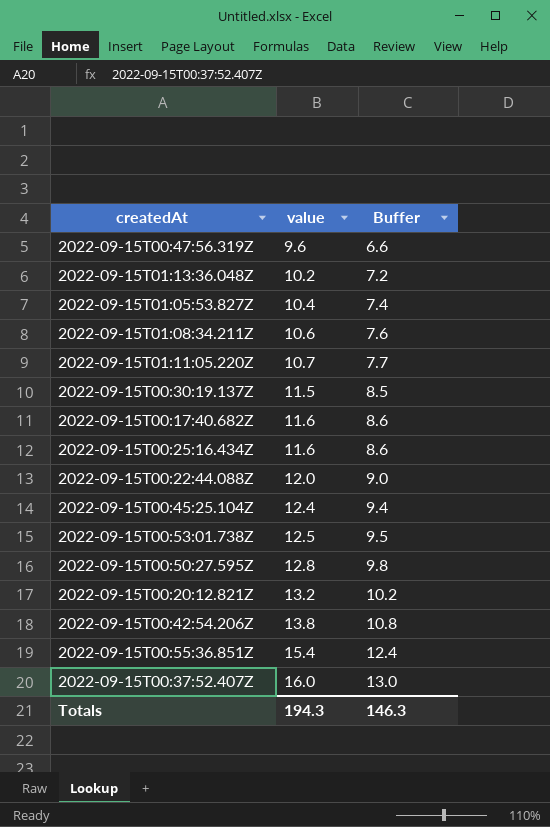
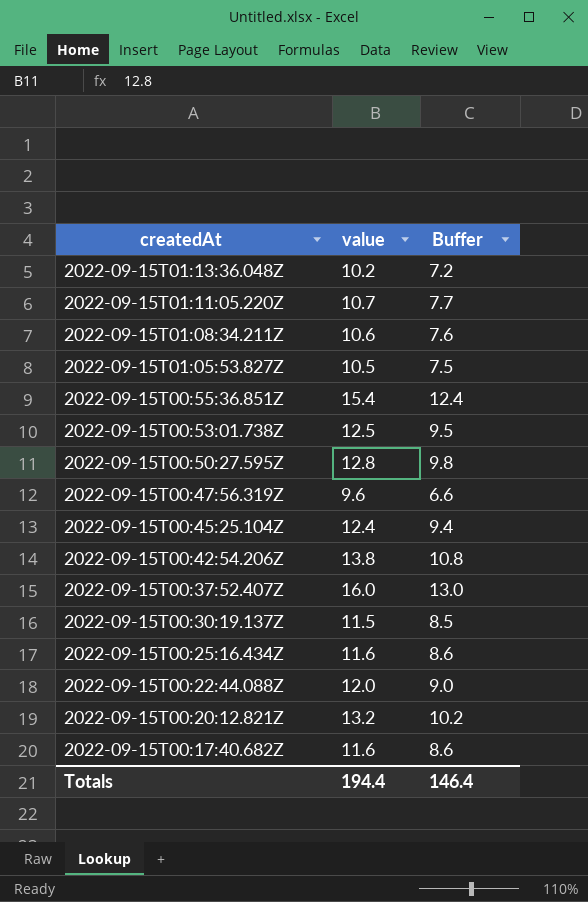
row order: value ascending -> createdAt descending
2022-09-15T01:05:53.827Z | value: 10.4 -> 10.5
2022-09-15T01:05:53.827Z | Buffer: 7.4 -> 7.5
Totals | value: 194.3 -> 194.4
Totals | Buffer: 146.3 -> 146.4

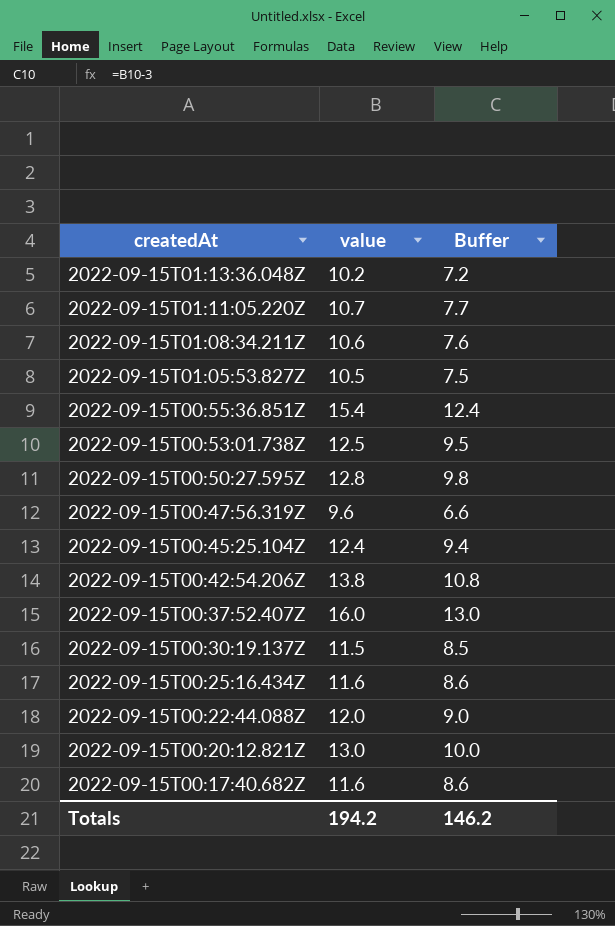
2022-09-15T00:20:12.821Z | value: 13.2 -> 13.0
2022-09-15T00:20:12.821Z | Buffer: 10.2 -> 10.0
Totals | value: 194.4 -> 194.2
Totals | Buffer: 146.4 -> 146.2

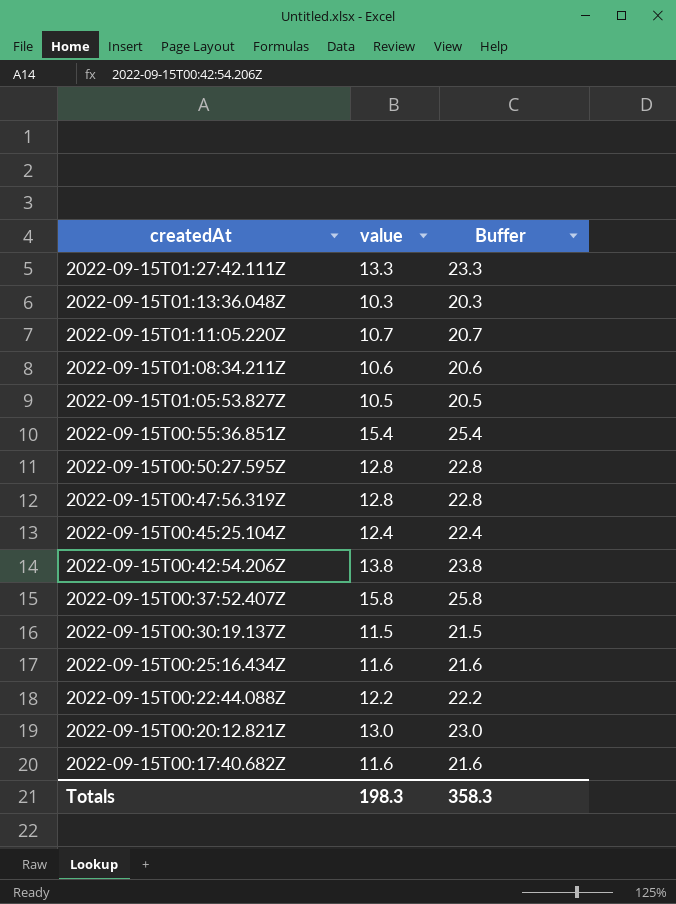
column Buffer | formula: [value] - 3 -> [value] + 10
row 2022-09-15T00:53:01.738Z: 12.5 | 9.5 -> none
row 2022-09-15T01:27:42.111Z: none -> 13.3 | 23.3
2022-09-15T01:13:36.048Z | value: 10.2 -> 10.3
2022-09-15T00:47:56.319Z | value: 9.6 -> 12.8
2022-09-15T00:37:52.407Z | value: 16.0 -> 15.8
2022-09-15T00:22:44.088Z | value: 12.0 -> 12.2
Totals | value: 194.2 -> 198.3
Totals | Buffer: 146.2 -> 358.3

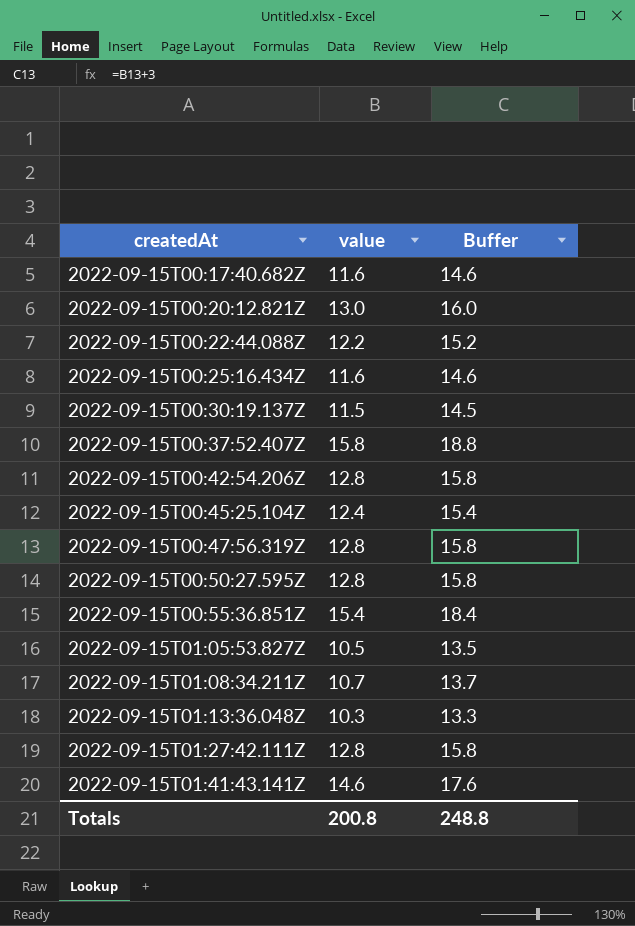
row order: createdAt descending -> createdAt ascending
column Buffer | formula: [value] + 10 -> [value] + 3
row 2022-09-15T01:11:05.220Z: 10.7 | 20.7 -> none
2022-09-15T00:42:54.206Z | value: 13.8 -> 12.8
2022-09-15T01:08:34.211Z | value: 10.6 -> 10.7
2022-09-15T01:27:42.111Z | value: 13.3 -> 12.8
row 2022-09-15T01:41:43.141Z: none -> 14.6 | 17.6
Totals | value: 198.3 -> 200.8
Totals | Buffer: 358.3 -> 248.8

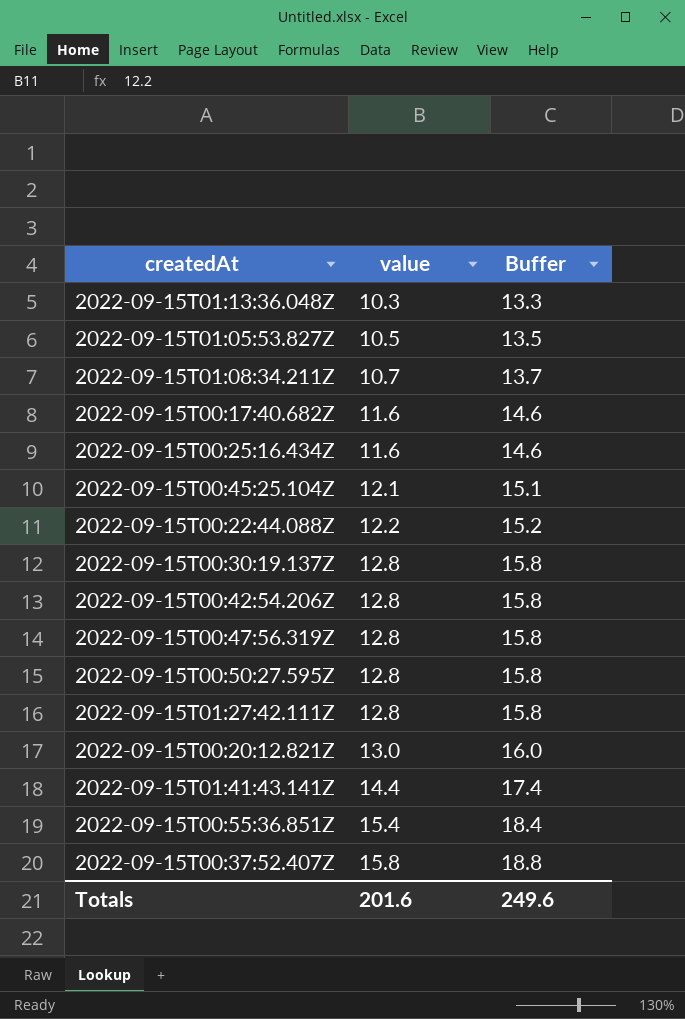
row order: createdAt ascending -> value ascending
2022-09-15T00:45:25.104Z | value: 12.4 -> 12.1
2022-09-15T00:45:25.104Z | Buffer: 15.4 -> 15.1
2022-09-15T00:30:19.137Z | value: 11.5 -> 12.8
2022-09-15T00:30:19.137Z | Buffer: 14.5 -> 15.8
2022-09-15T01:41:43.141Z | value: 14.6 -> 14.4
2022-09-15T01:41:43.141Z | Buffer: 17.6 -> 17.4
Totals | value: 200.8 -> 201.6
Totals | Buffer: 248.8 -> 249.6

